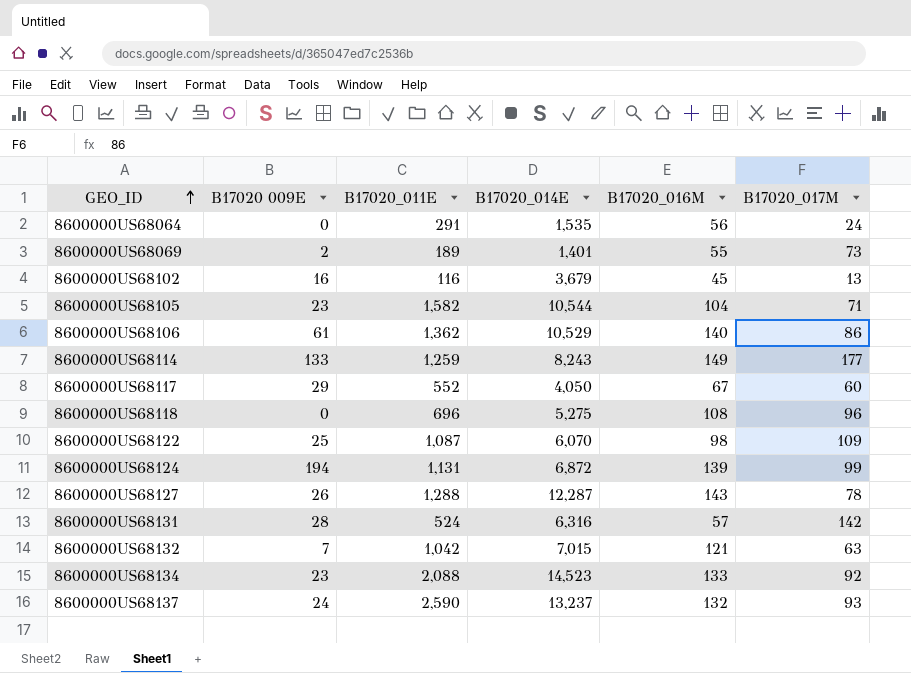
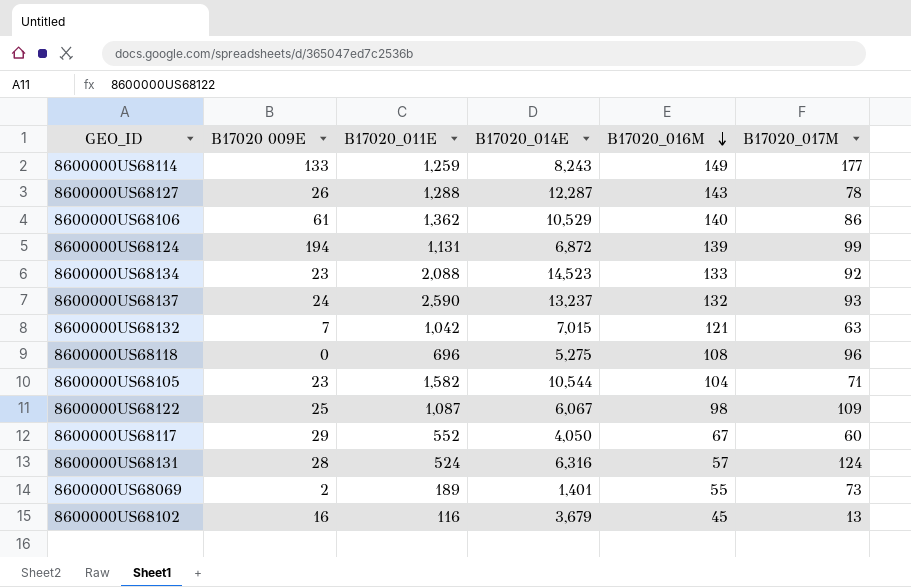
row order: GEO_ID ascending -> B17020_016M descending
row 8600000US68064: 0 | 291 | 1,535 | 56 | 24 -> none
8600000US68122 | B17020_014E: 6,070 -> 6,067
8600000US68131 | B17020_017M: 142 -> 124

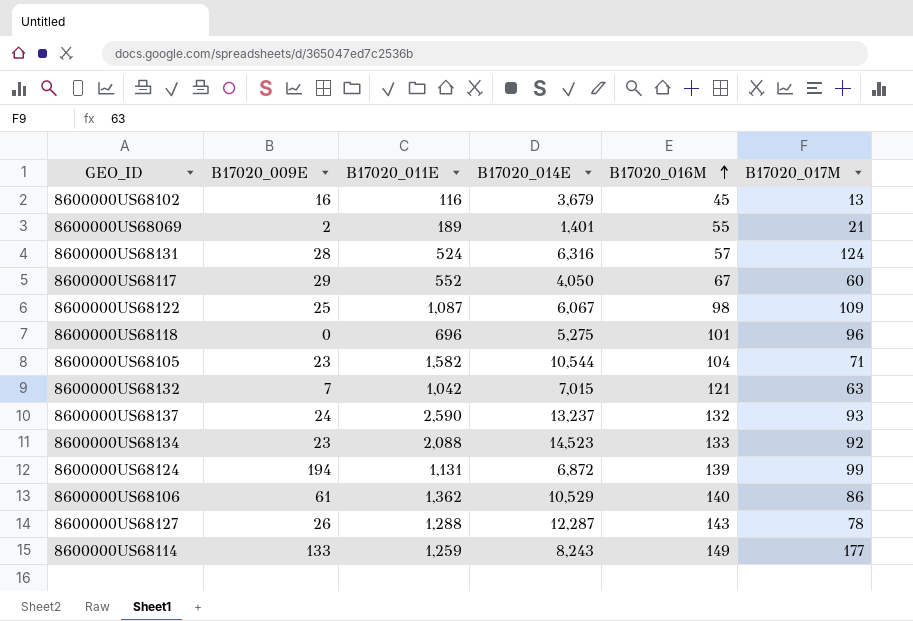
row order: B17020_016M descending -> B17020_016M ascending
column name: B17020 009E -> B17020_009E
8600000US68069 | B17020_017M: 73 -> 21
8600000US68118 | B17020_016M: 108 -> 101

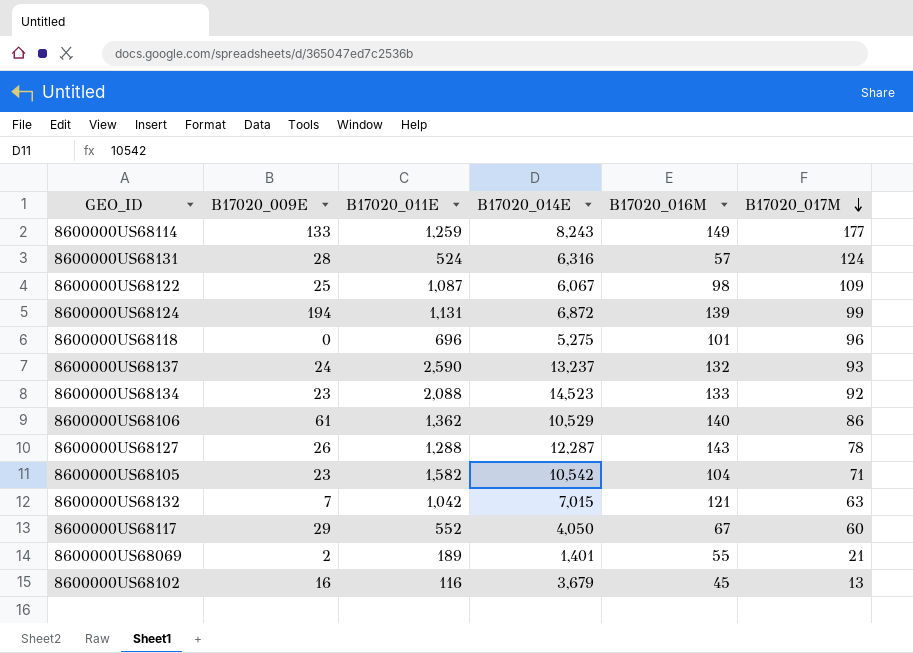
row order: B17020_016M ascending -> B17020_017M descending
8600000US68105 | B17020_014E: 10,544 -> 10,542

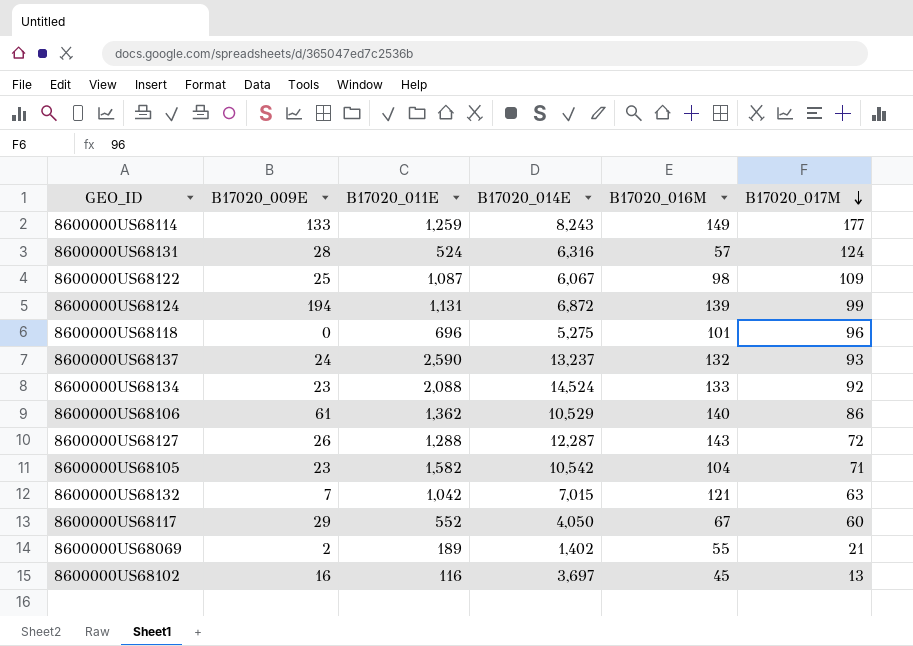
8600000US68134 | B17020_014E: 14,523 -> 14,524
8600000US68127 | B17020_017M: 78 -> 72
8600000US68069 | B17020_014E: 1,401 -> 1,402
8600000US68102 | B17020_014E: 3,679 -> 3,697

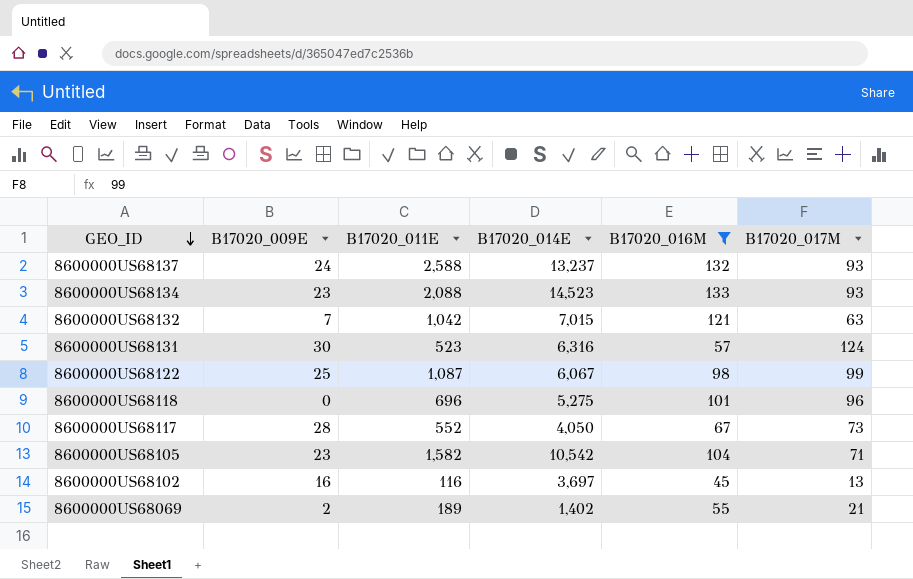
filter: none -> B17020_016M <= 133
row order: B17020_017M descending -> GEO_ID descending
8600000US68137 | B17020_011E: 2,590 -> 2,588
8600000US68134 | B17020_014E: 14,524 -> 14,523
8600000US68134 | B17020_017M: 92 -> 93
8600000US68131 | B17020_009E: 28 -> 30
8600000US68131 | B17020_011E: 524 -> 523
8600000US68122 | B17020_017M: 109 -> 99
8600000US68117 | B17020_009E: 29 -> 28
8600000US68117 | B17020_017M: 60 -> 73

